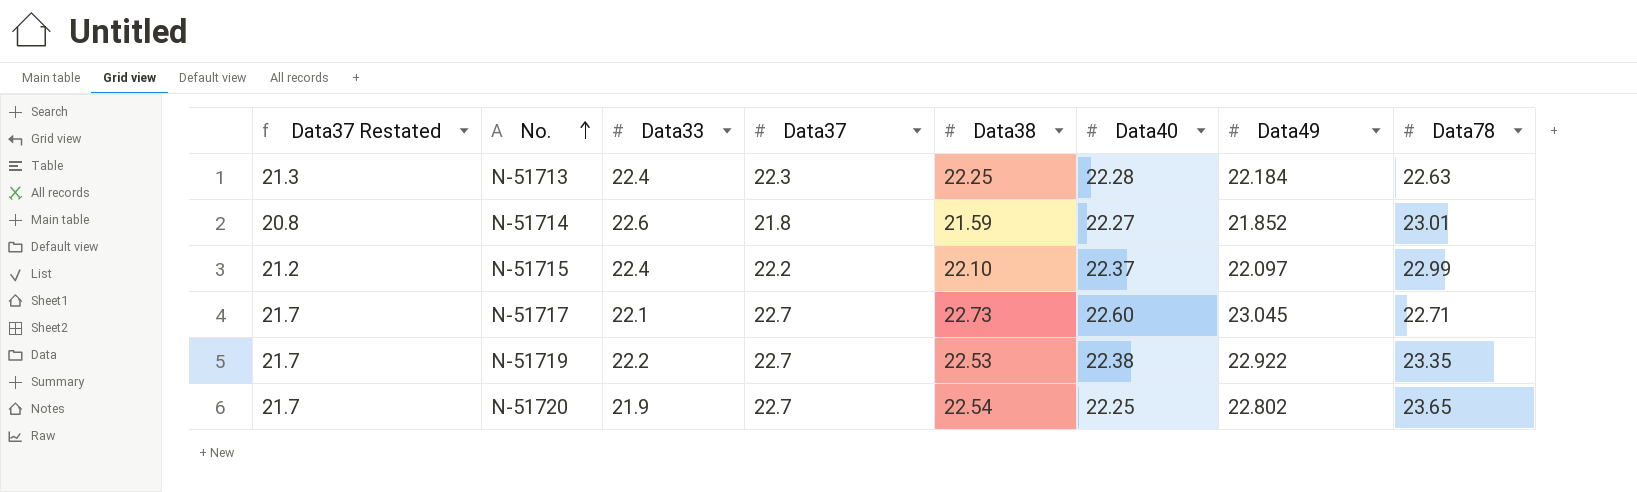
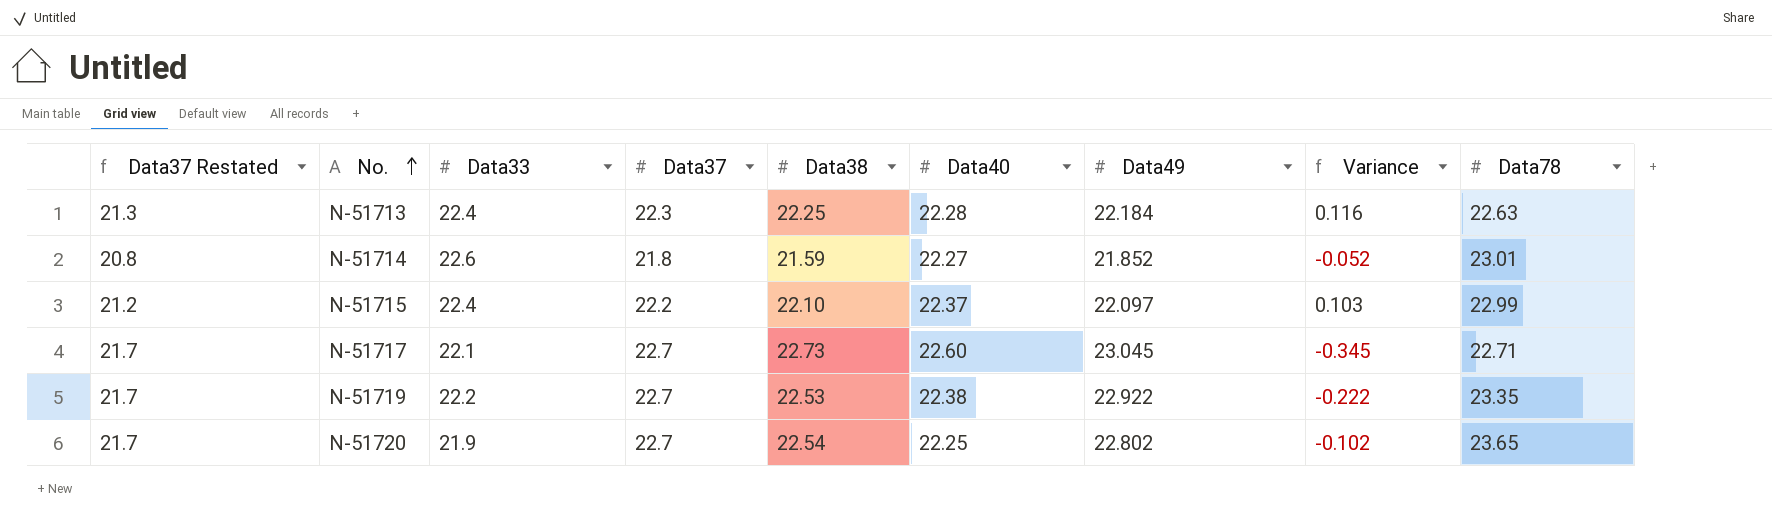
column Variance | formula: none -> [Data37] - [Data49]

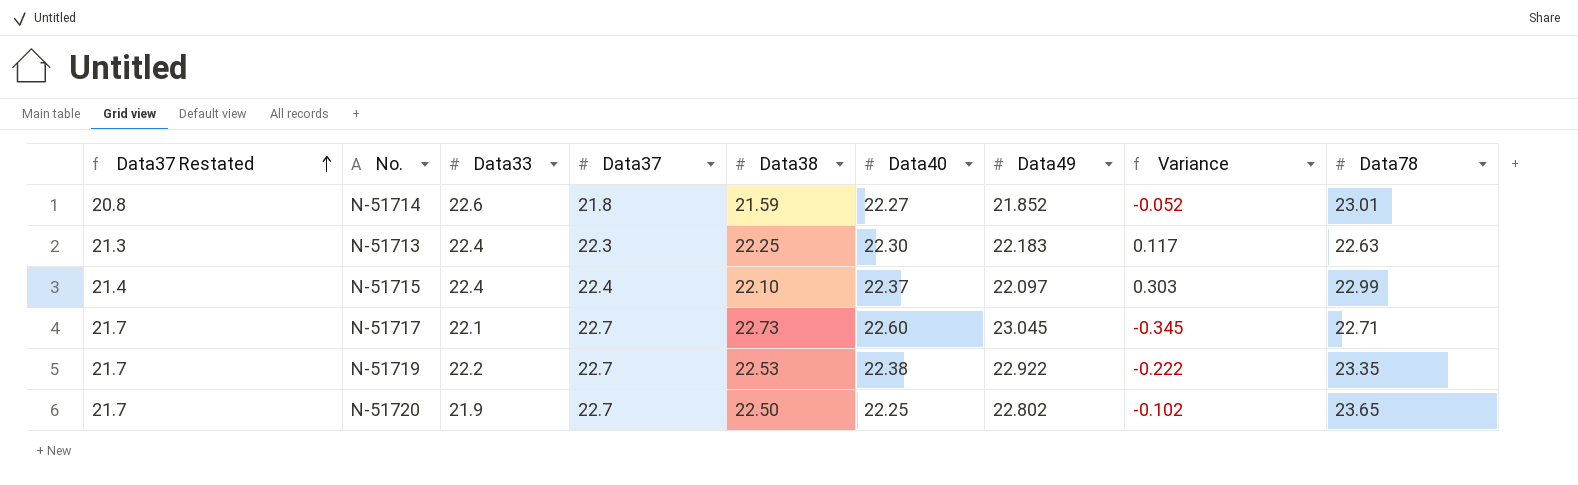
row order: No. ascending -> Data37 Restated ascending
N-51713 | Data40: 22.28 -> 22.30
N-51713 | Data49: 22.184 -> 22.183
N-51713 | Variance: 0.116 -> 0.117
N-51715 | Data37 Restated: 21.2 -> 21.4
N-51715 | Data37: 22.2 -> 22.4
N-51715 | Variance: 0.103 -> 0.303
N-51720 | Data38: 22.54 -> 22.50

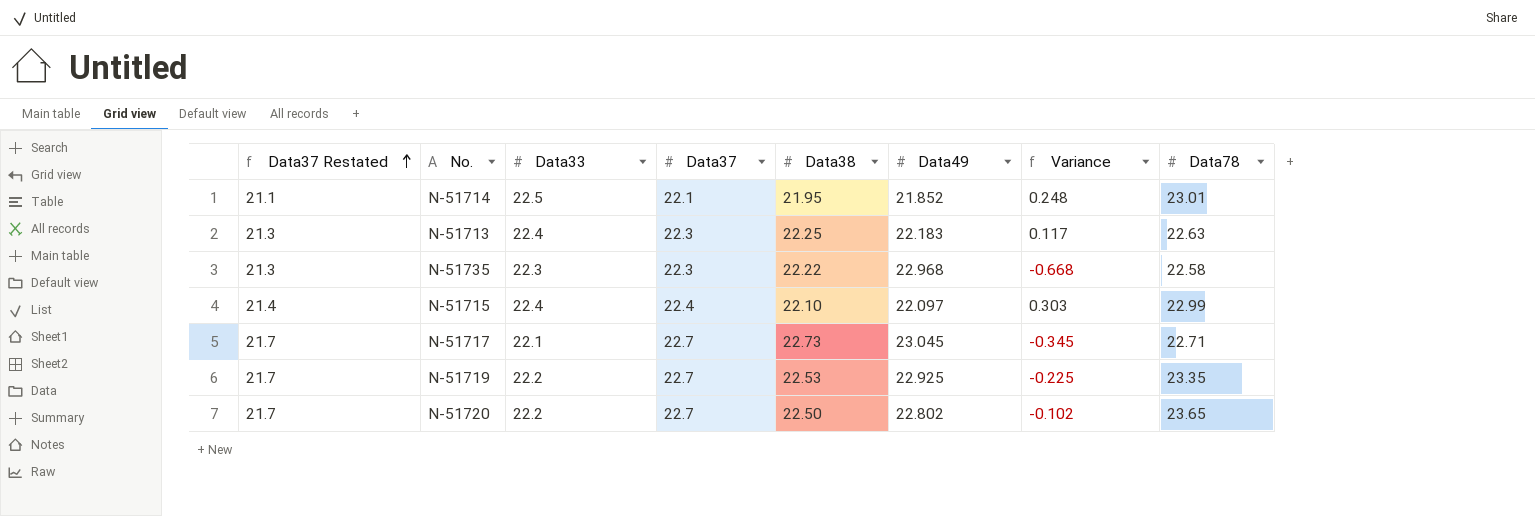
column Data40 | position: 6 -> none
N-51714 | Data37 Restated: 20.8 -> 21.1
N-51714 | Data33: 22.6 -> 22.5
N-51714 | Data37: 21.8 -> 22.1
N-51714 | Data38: 21.59 -> 21.95
N-51714 | Variance: -0.052 -> 0.248
row N-51735: none -> 21.3 | 22.3 | 22.3 | 22.22 | 22.968 | -0.668 | 22.58
N-51719 | Data49: 22.922 -> 22.925
N-51719 | Variance: -0.222 -> -0.225
N-51720 | Data33: 21.9 -> 22.2

